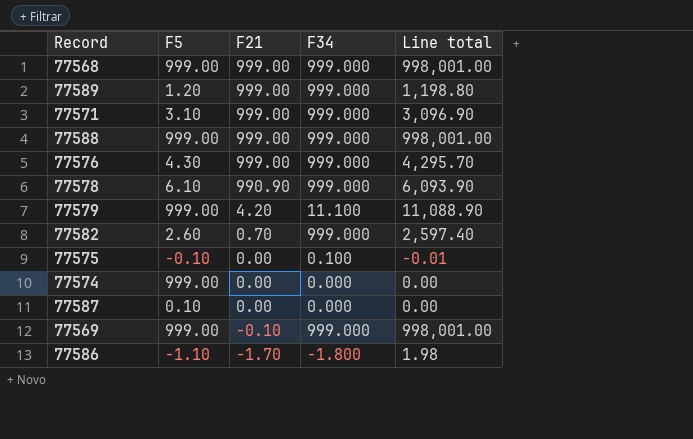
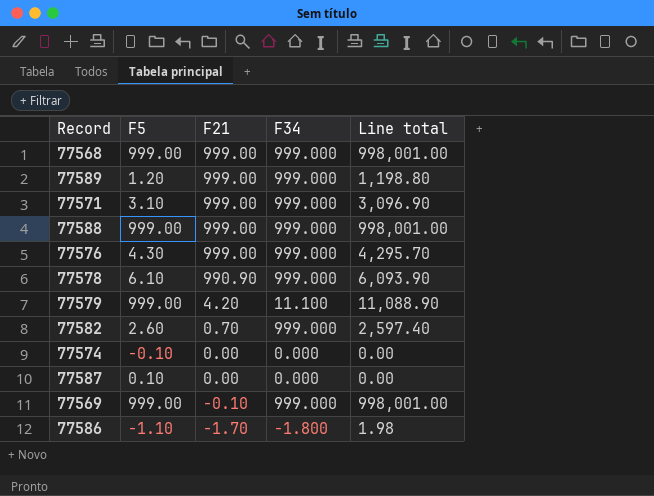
row 77575: -0.10 | 0.00 | 0.100 | -0.01 -> none
77574 | F5: 999.00 -> -0.10

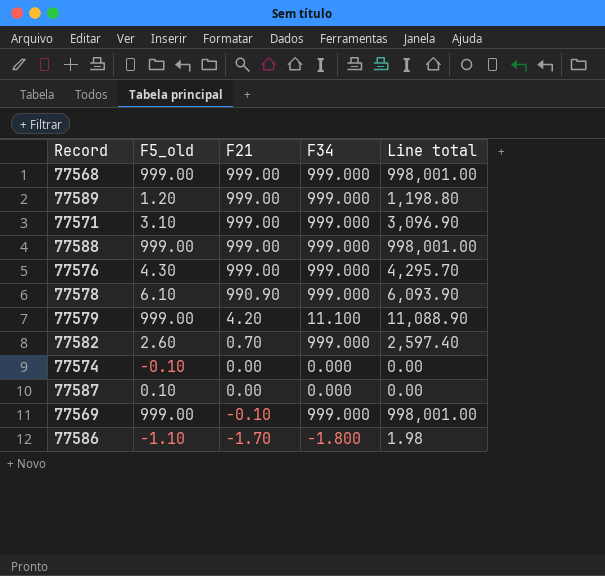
column name: F5 -> F5_old

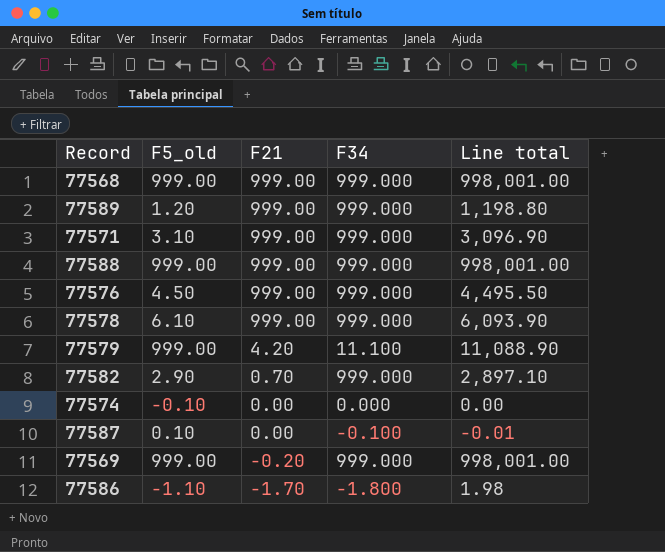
77576 | F5_old: 4.30 -> 4.50
77576 | Line total: 4,295.70 -> 4,495.50
77578 | F21: 990.90 -> 999.00
77582 | F5_old: 2.60 -> 2.90
77582 | Line total: 2,597.40 -> 2,897.10
77587 | F34: 0.000 -> -0.100
77587 | Line total: 0.00 -> -0.01
77569 | F21: -0.10 -> -0.20

